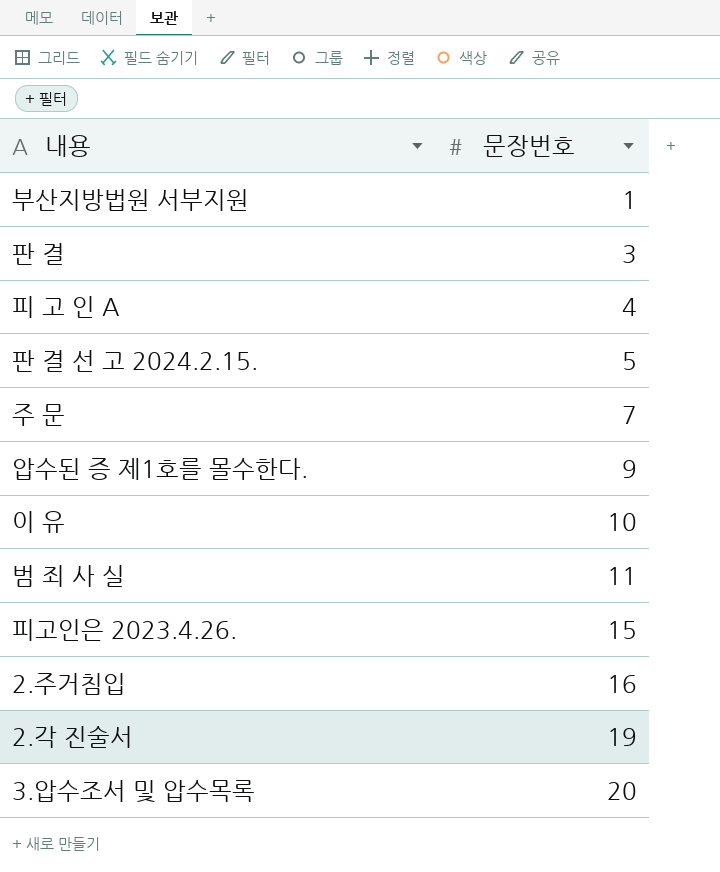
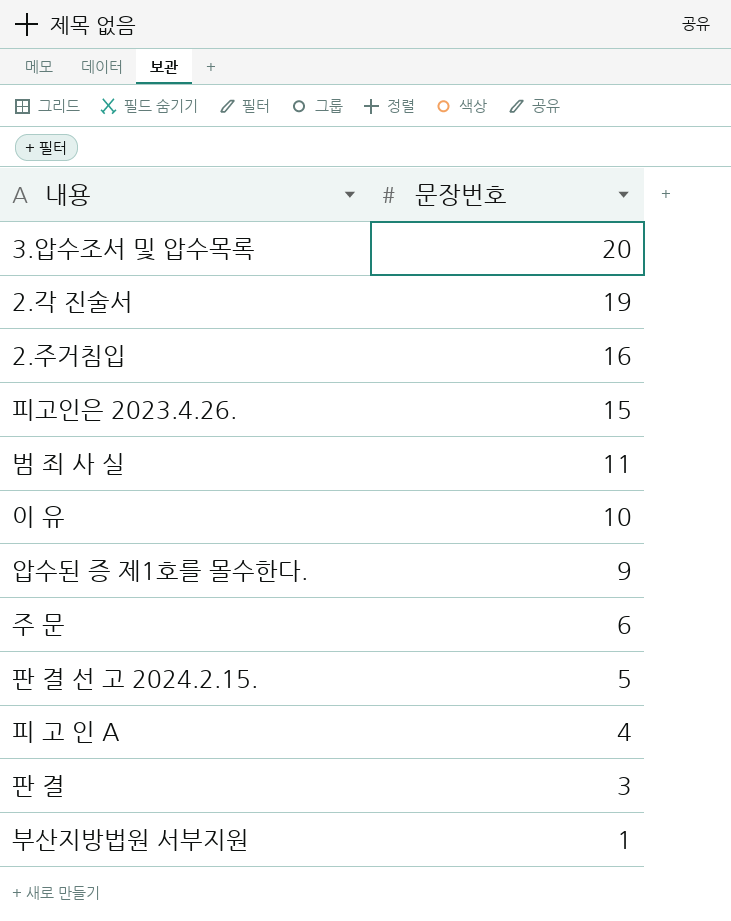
row order: 문장번호 ascending -> 문장번호 descending
주 문 | 문장번호: 7 -> 6

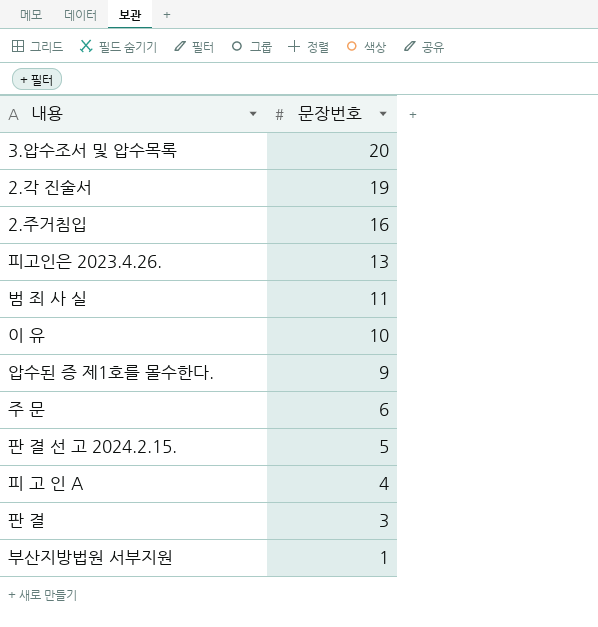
피고인은 2023.4.26. | 문장번호: 15 -> 13

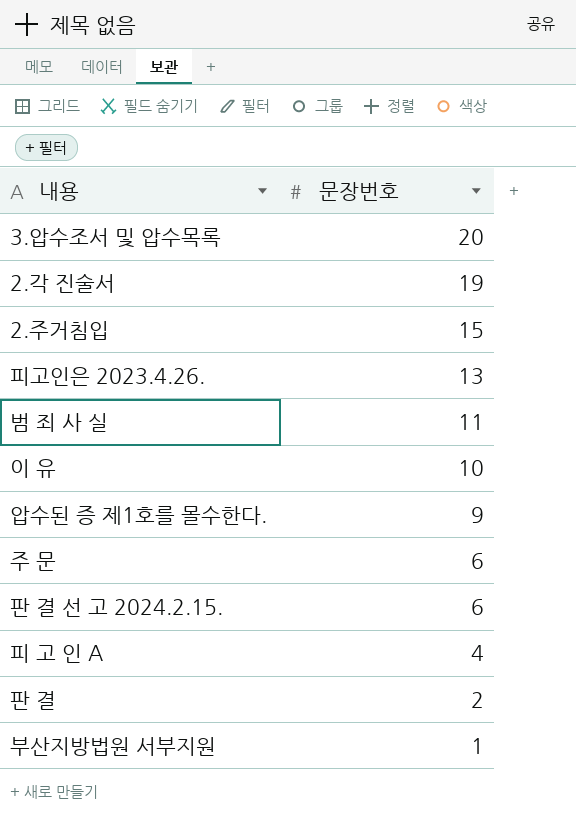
2.주거침입 | 문장번호: 16 -> 15
판 결 선 고 2024.2.15. | 문장번호: 5 -> 6
판 결 | 문장번호: 3 -> 2

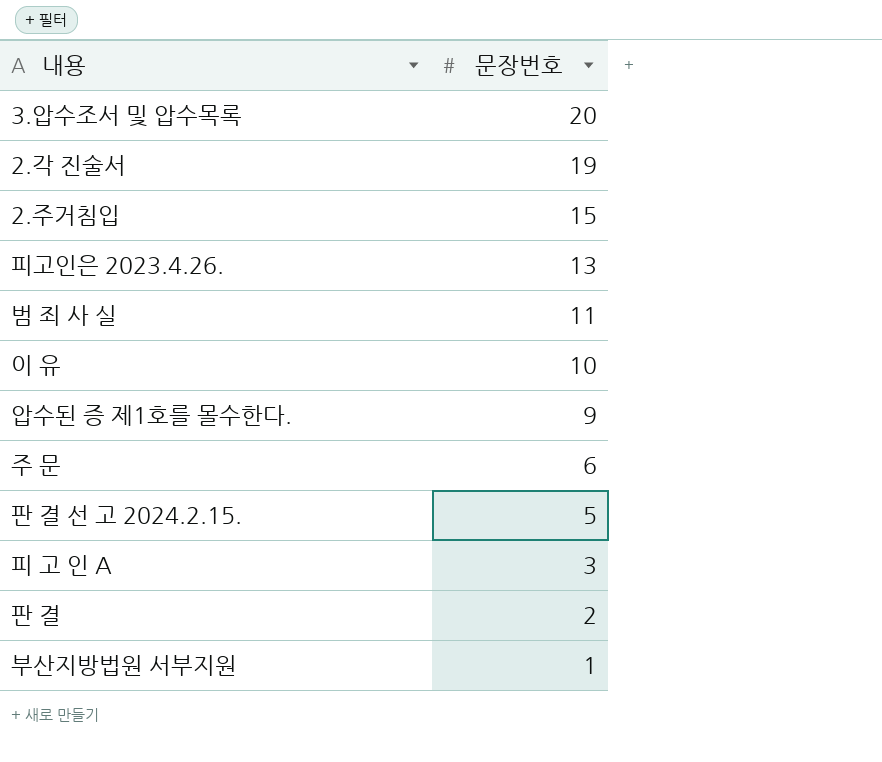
판 결 선 고 2024.2.15. | 문장번호: 6 -> 5
피 고 인 A | 문장번호: 4 -> 3

